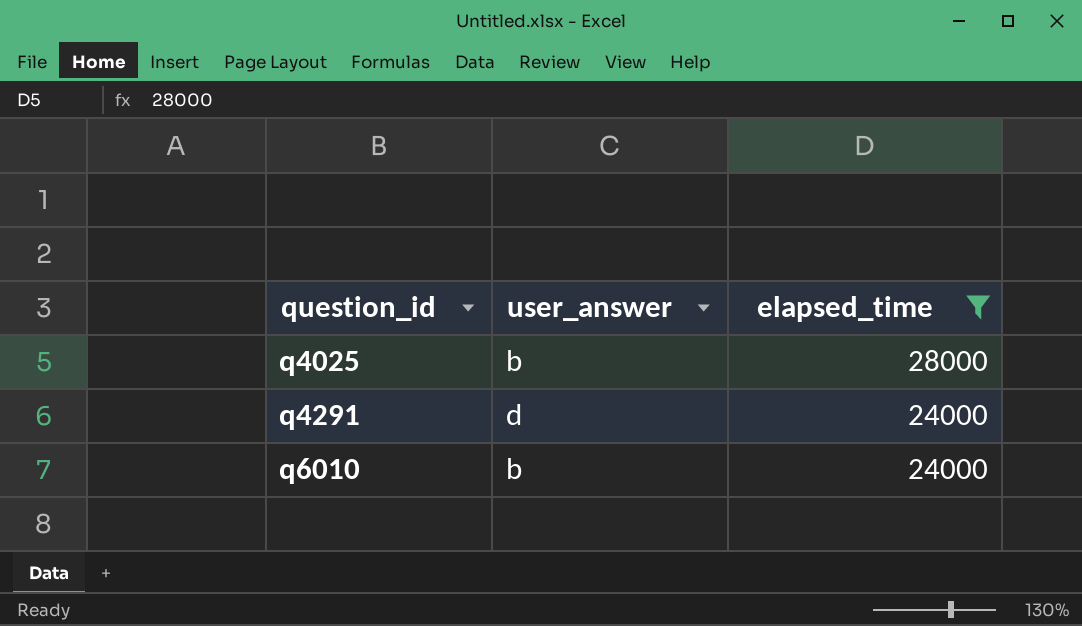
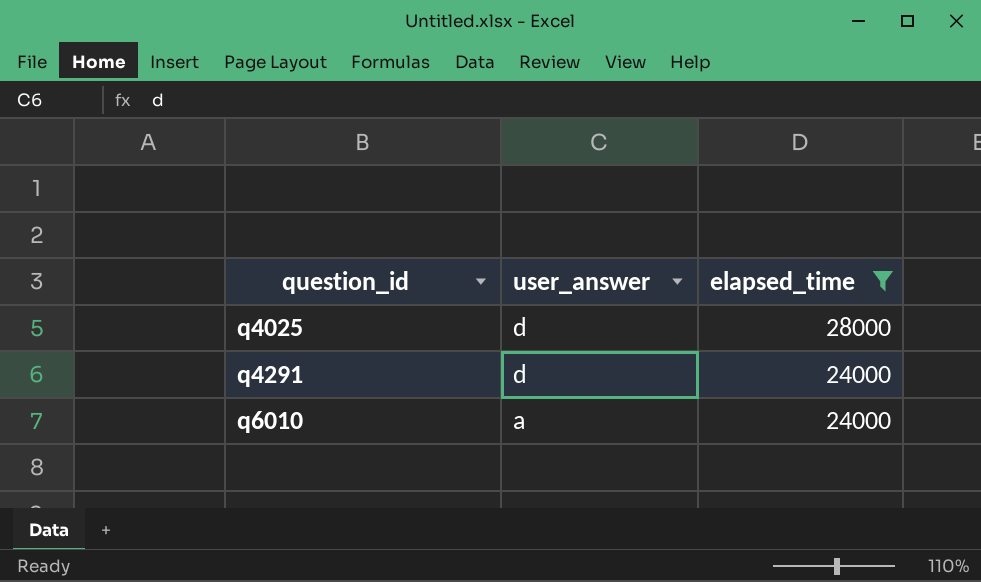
q4025 | user_answer: b -> d
q6010 | user_answer: b -> a

